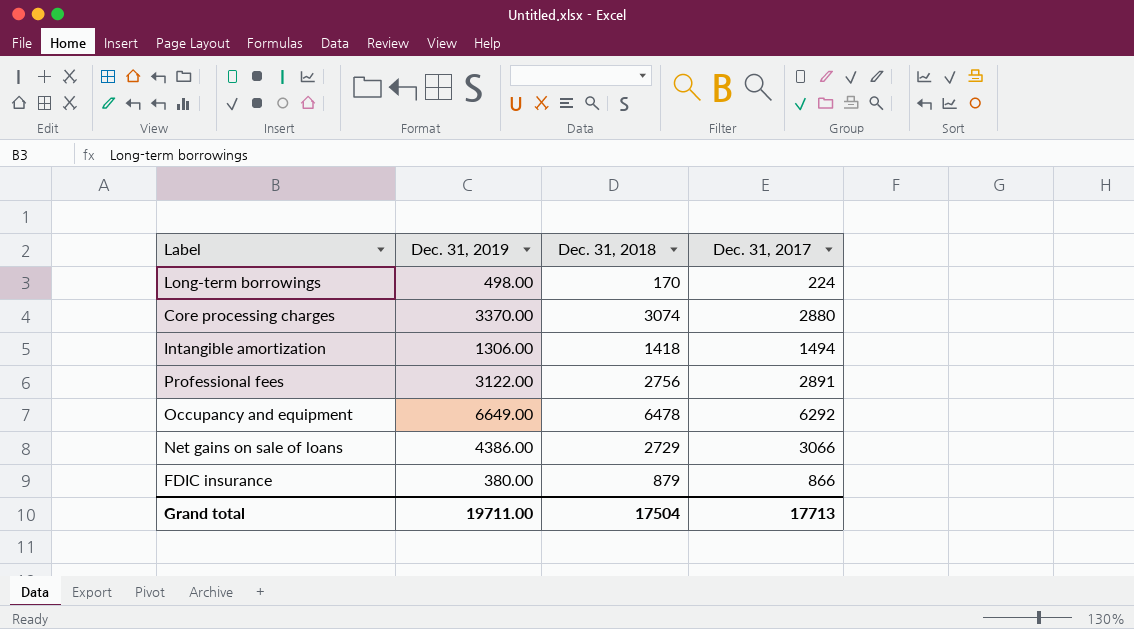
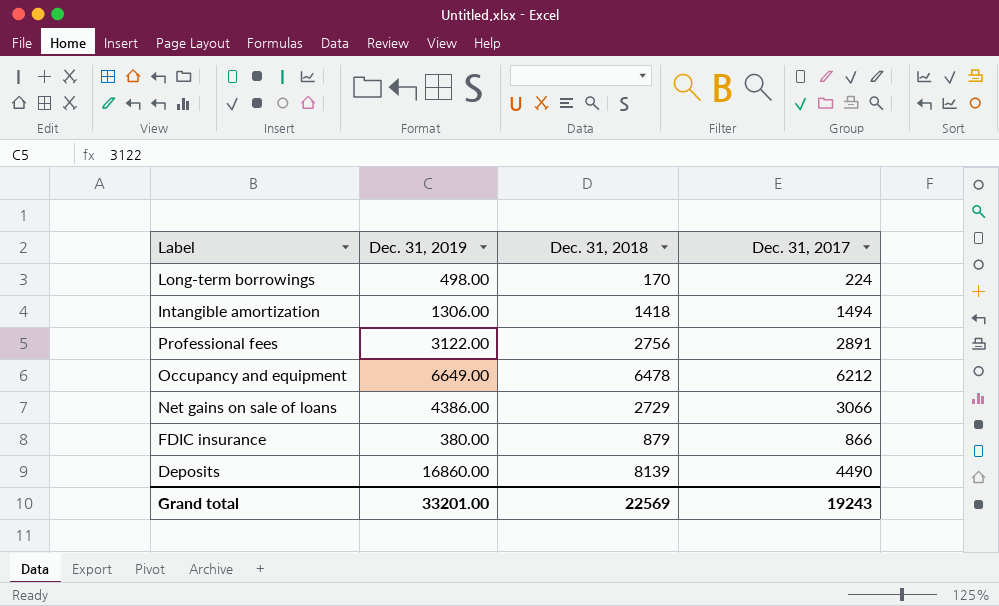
row Core processing charges: 3370.00 | 3074 | 2880 -> none
Occupancy and equipment | Dec. 31, 2017: 6292 -> 6212
row Deposits: none -> 16860.00 | 8139 | 4490
Grand total | Dec. 31, 2019: 19711.00 -> 33201.00
Grand total | Dec. 31, 2018: 17504 -> 22569
Grand total | Dec. 31, 2017: 17713 -> 19243

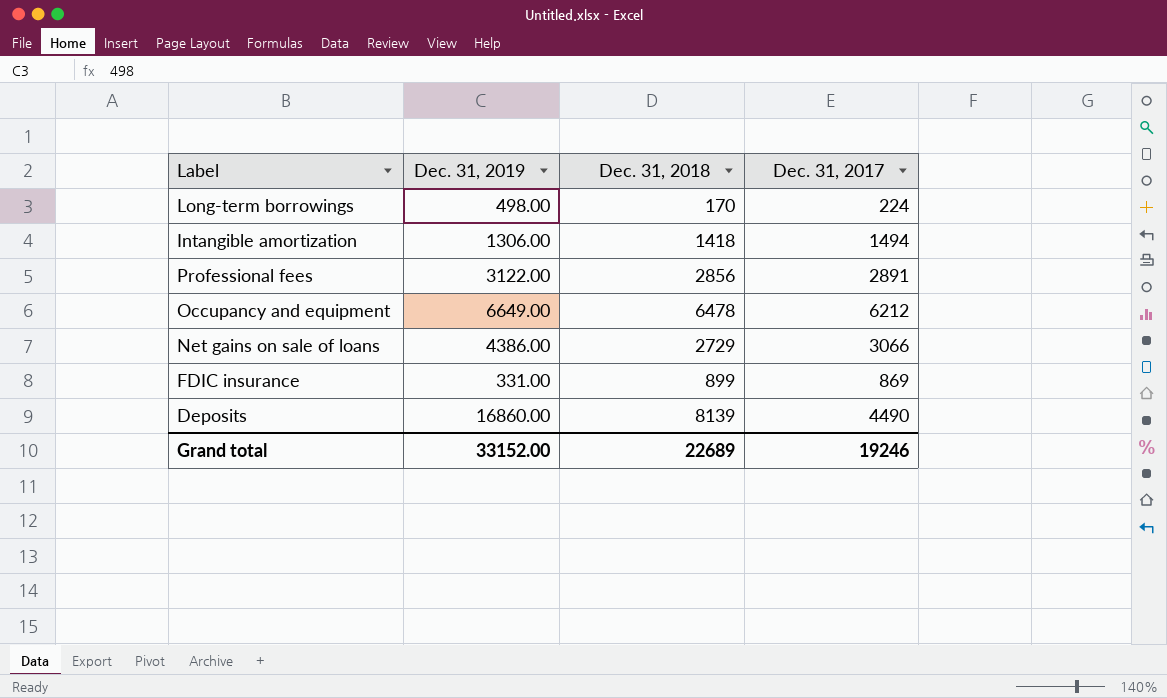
Professional fees | Dec. 31, 2018: 2756 -> 2856
FDIC insurance | Dec. 31, 2019: 380.00 -> 331.00
FDIC insurance | Dec. 31, 2018: 879 -> 899
FDIC insurance | Dec. 31, 2017: 866 -> 869
Grand total | Dec. 31, 2019: 33201.00 -> 33152.00
Grand total | Dec. 31, 2018: 22569 -> 22689
Grand total | Dec. 31, 2017: 19243 -> 19246

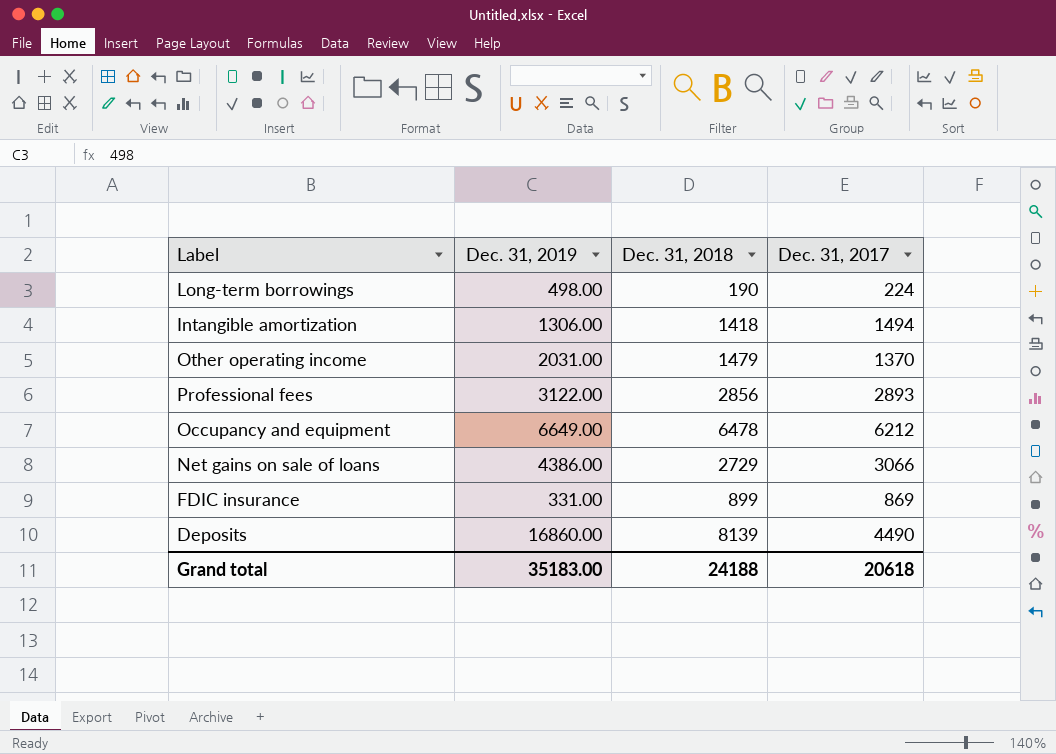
Long-term borrowings | Dec. 31, 2018: 170 -> 190
row Other operating income: none -> 2031.00 | 1479 | 1370
Professional fees | Dec. 31, 2017: 2891 -> 2893
Grand total | Dec. 31, 2019: 33152.00 -> 35183.00
Grand total | Dec. 31, 2018: 22689 -> 24188
Grand total | Dec. 31, 2017: 19246 -> 20618

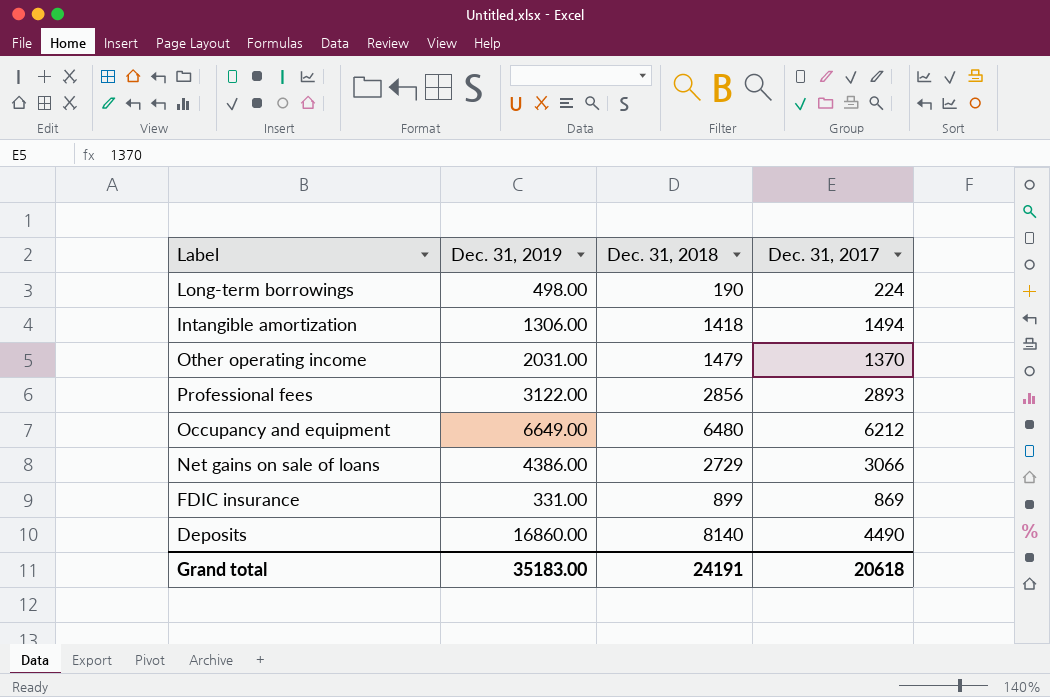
Occupancy and equipment | Dec. 31, 2018: 6478 -> 6480
Deposits | Dec. 31, 2018: 8139 -> 8140
Grand total | Dec. 31, 2018: 24188 -> 24191

